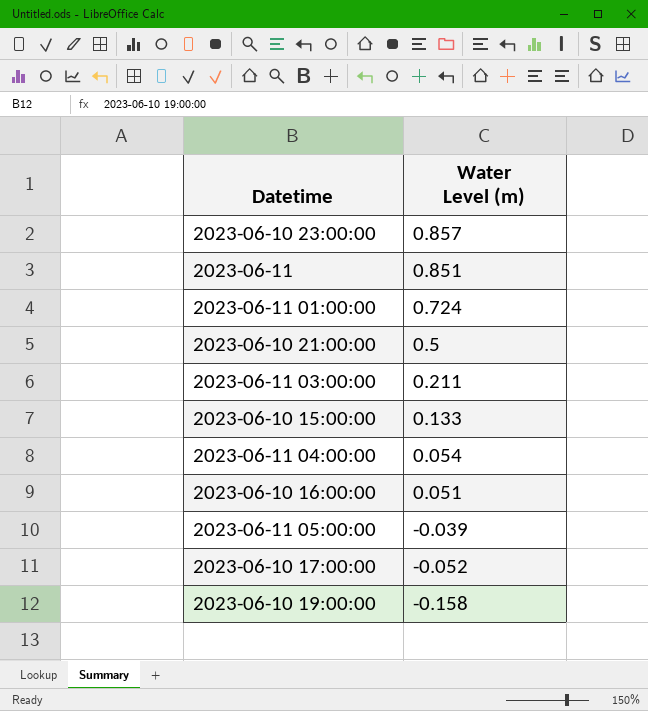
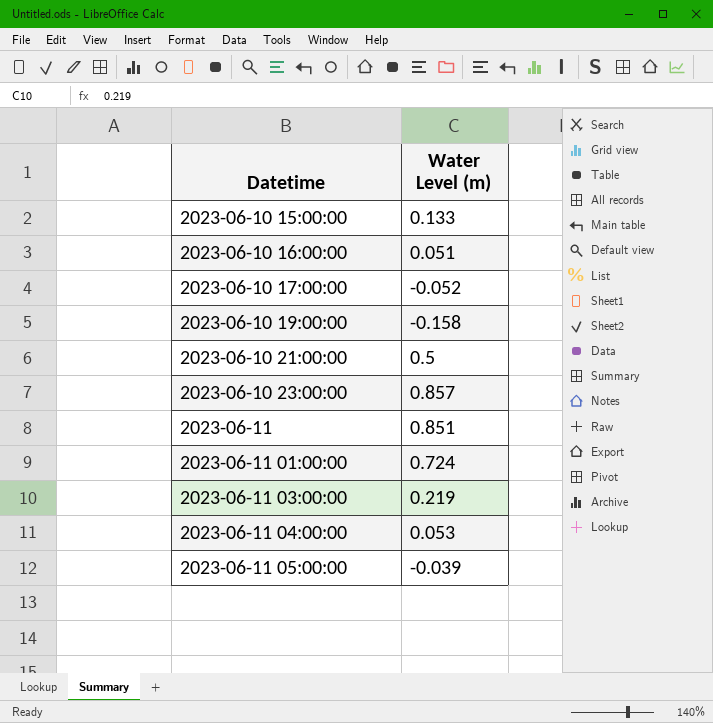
row order: Water Level (m) descending -> Datetime ascending
2023-06-11 03:00:00 | Water Level (m): 0.211 -> 0.219
2023-06-11 04:00:00 | Water Level (m): 0.054 -> 0.053

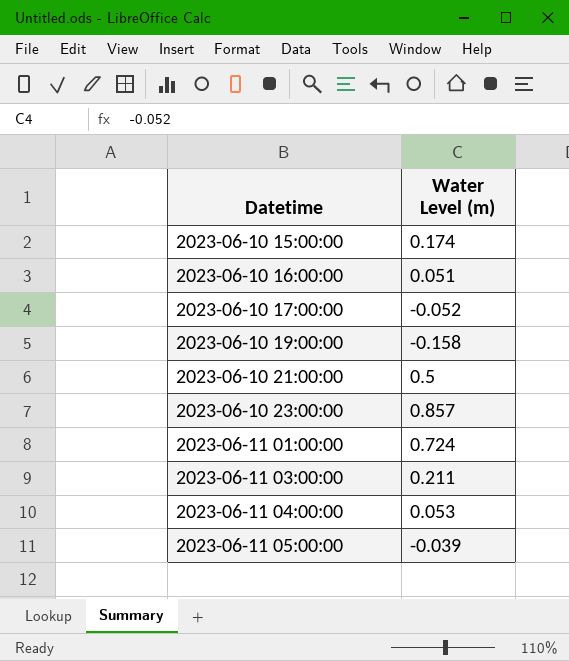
row 2023-06-11: 0.851 -> none
2023-06-10 15:00:00 | Water Level (m): 0.133 -> 0.174
2023-06-11 03:00:00 | Water Level (m): 0.219 -> 0.211

